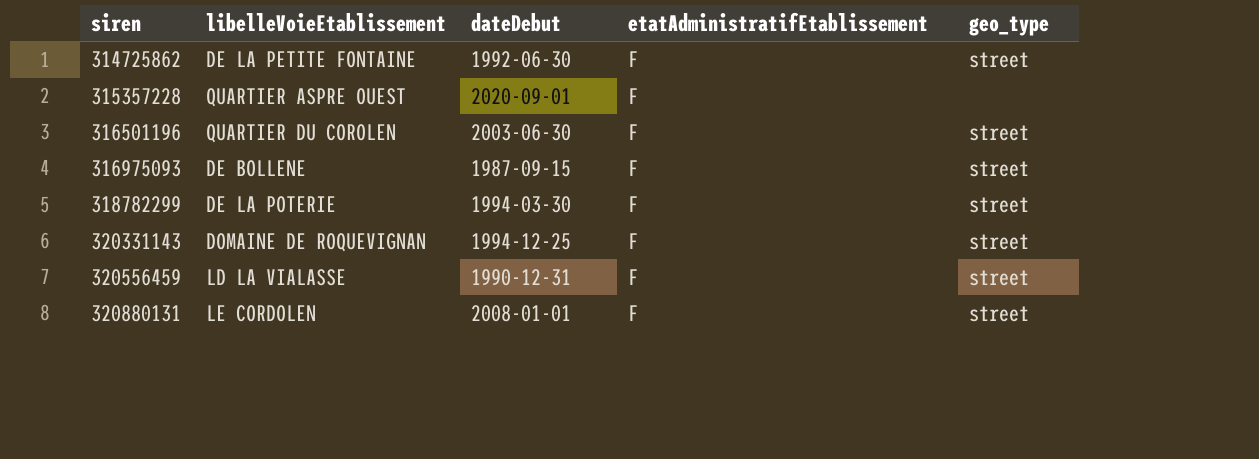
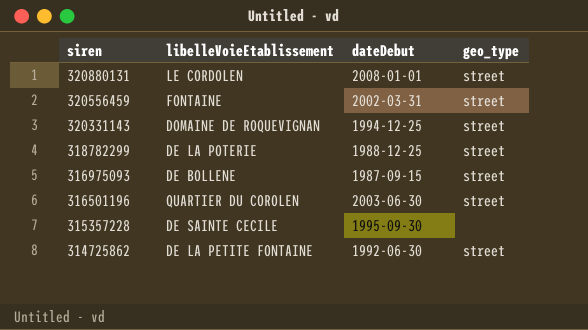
row order: siren ascending -> siren descending
column etatAdministratifEtablissement | position: 4 -> none
320556459 | libelleVoieEtablissement: LD LA VIALASSE -> FONTAINE
320556459 | dateDebut: 1990-12-31 -> 2002-03-31
318782299 | dateDebut: 1994-03-30 -> 1988-12-25
315357228 | libelleVoieEtablissement: QUARTIER ASPRE OUEST -> DE SAINTE CECILE
315357228 | dateDebut: 2020-09-01 -> 1995-09-30

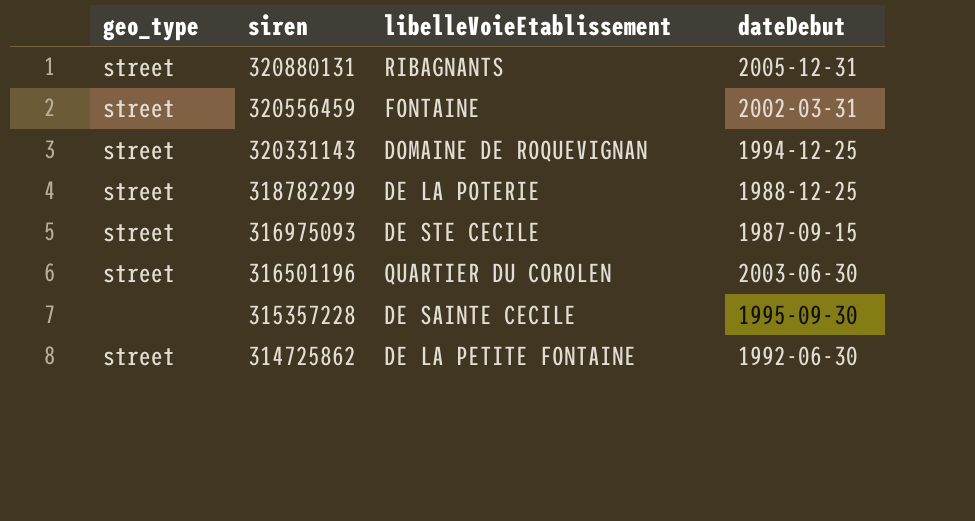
column geo_type | position: 4 -> 1
320880131 | libelleVoieEtablissement: LE CORDOLEN -> RIBAGNANTS
320880131 | dateDebut: 2008-01-01 -> 2005-12-31
316975093 | libelleVoieEtablissement: DE BOLLENE -> DE STE CECILE

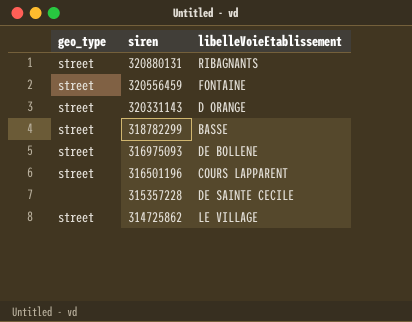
column dateDebut | position: 4 -> none
320331143 | libelleVoieEtablissement: DOMAINE DE ROQUEVIGNAN -> D ORANGE
318782299 | libelleVoieEtablissement: DE LA POTERIE -> BASSE
316975093 | libelleVoieEtablissement: DE STE CECILE -> DE BOLLENE
316501196 | libelleVoieEtablissement: QUARTIER DU COROLEN -> COURS LAPPARENT
314725862 | libelleVoieEtablissement: DE LA PETITE FONTAINE -> LE VILLAGE

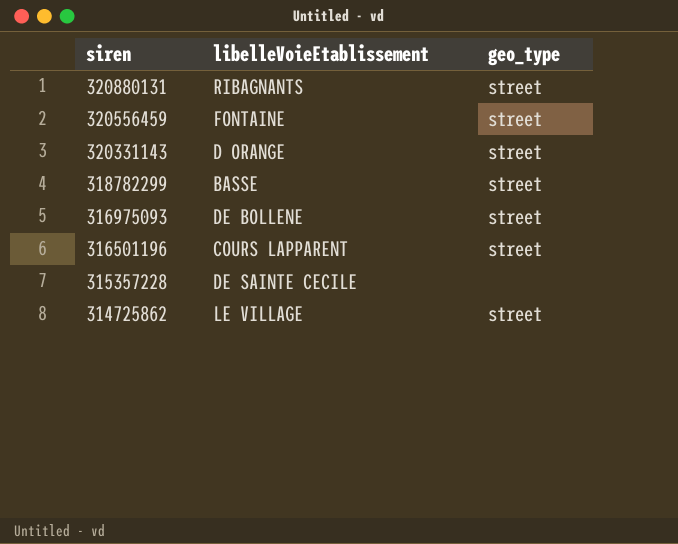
column geo_type | position: 1 -> 3

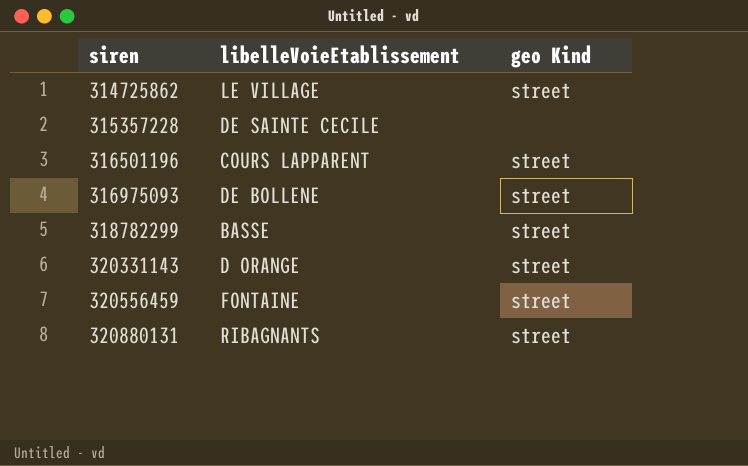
row order: siren descending -> siren ascending
column name: geo_type -> geo Kind

